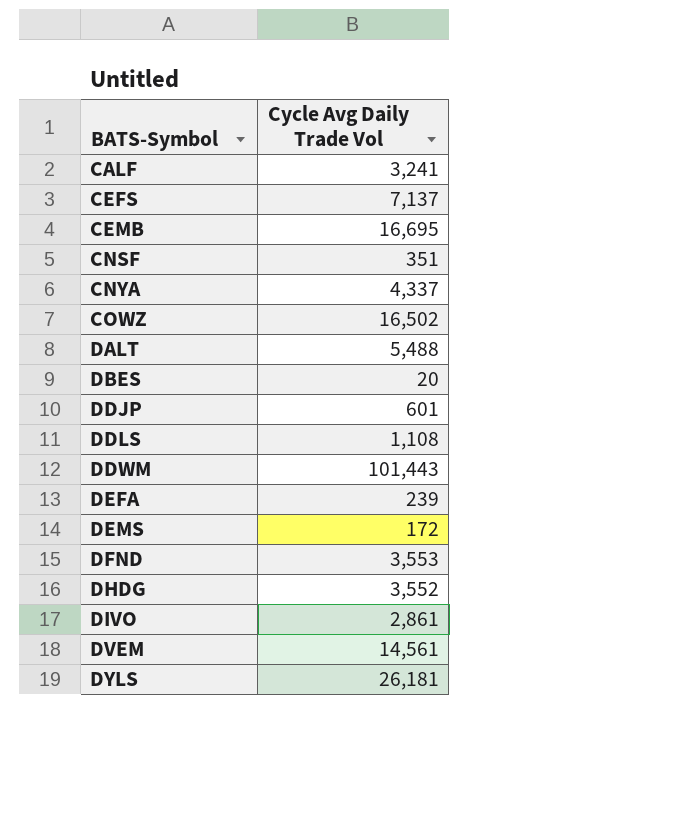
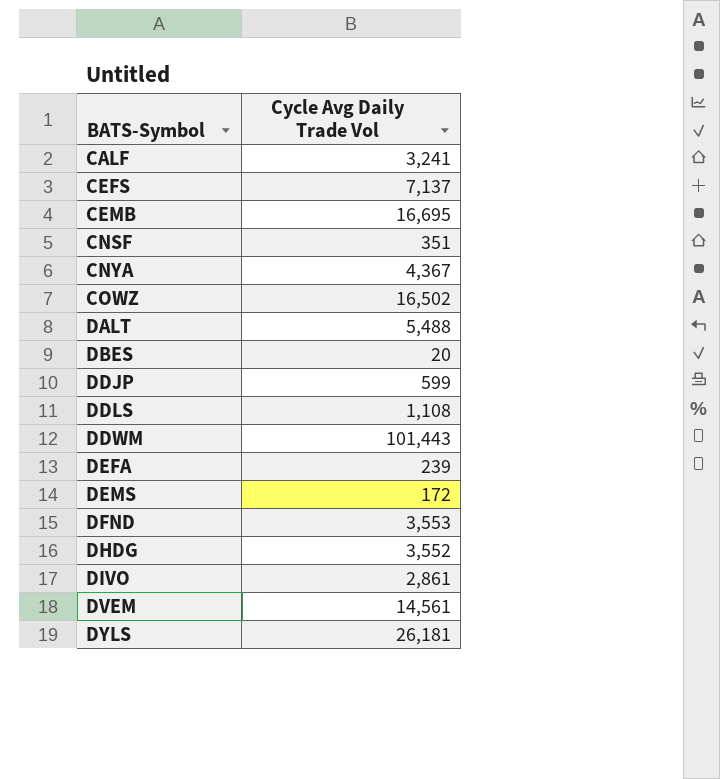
CNYA | Cycle Avg Daily Trade Vol: 4,337 -> 4,367
DDJP | Cycle Avg Daily Trade Vol: 601 -> 599

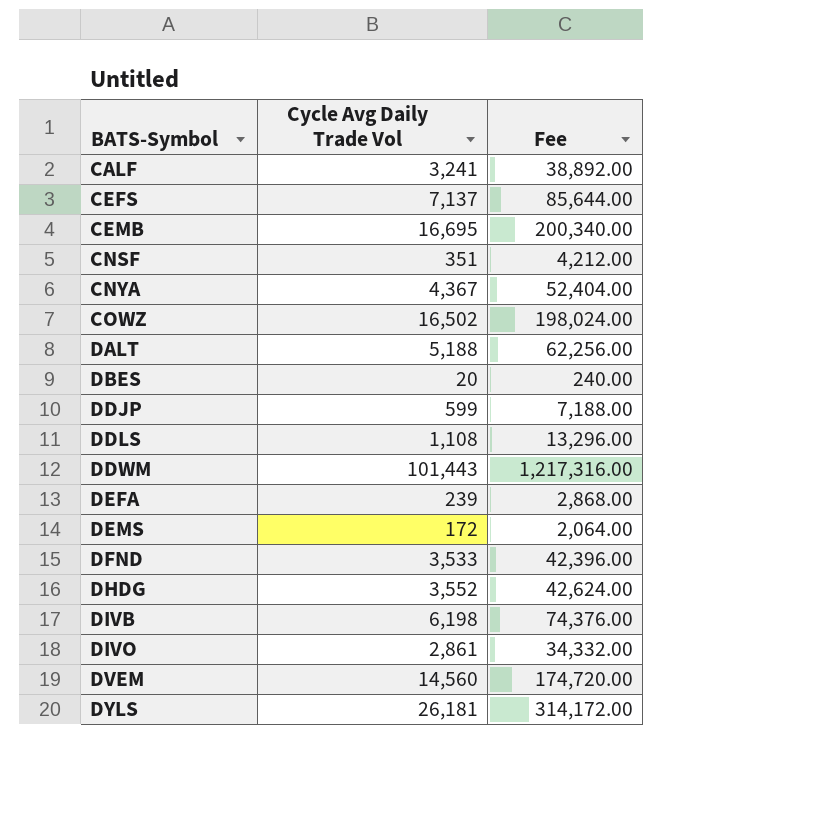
column Fee | formula: none -> [Cycle Avg Daily Trade Vol] * 12
DALT | Cycle Avg Daily Trade Vol: 5,488 -> 5,188
DFND | Cycle Avg Daily Trade Vol: 3,553 -> 3,533
row DIVB: none -> 6,198 | 74,376.00
DVEM | Cycle Avg Daily Trade Vol: 14,561 -> 14,560

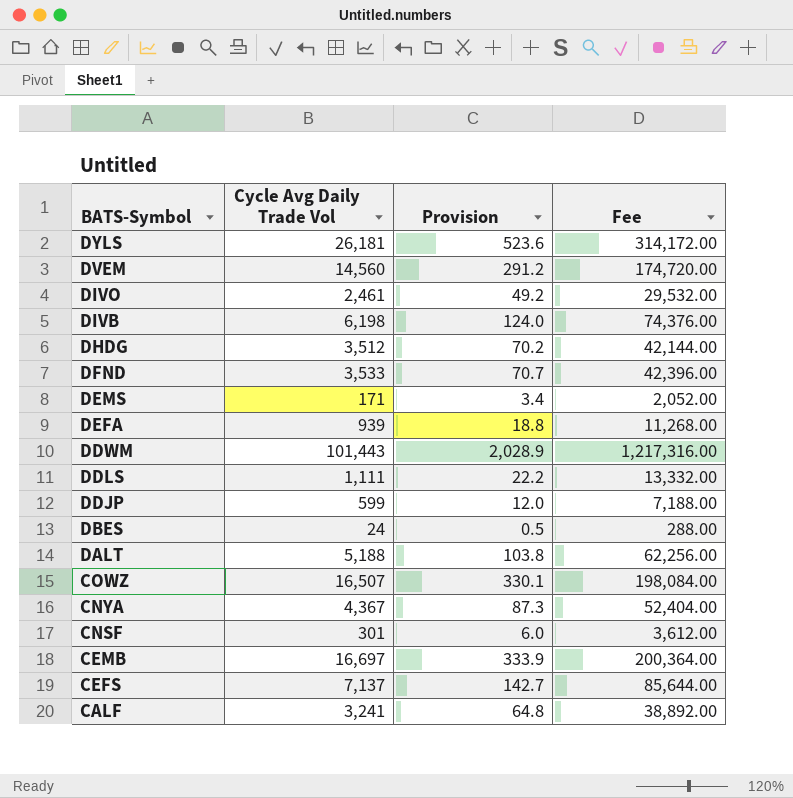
row order: BATS-Symbol ascending -> BATS-Symbol descending
column Provision | formula: none -> [Cycle Avg Daily Trade Vol] * 0.02
DIVO | Cycle Avg Daily Trade Vol: 2,861 -> 2,461
DIVO | Fee: 34,332.00 -> 29,532.00
DHDG | Cycle Avg Daily Trade Vol: 3,552 -> 3,512
DHDG | Fee: 42,624.00 -> 42,144.00
DEMS | Cycle Avg Daily Trade Vol: 172 -> 171
DEMS | Fee: 2,064.00 -> 2,052.00
DEFA | Cycle Avg Daily Trade Vol: 239 -> 939
DEFA | Fee: 2,868.00 -> 11,268.00
DDLS | Cycle Avg Daily Trade Vol: 1,108 -> 1,111
DDLS | Fee: 13,296.00 -> 13,332.00
DBES | Cycle Avg Daily Trade Vol: 20 -> 24
DBES | Fee: 240.00 -> 288.00
COWZ | Cycle Avg Daily Trade Vol: 16,502 -> 16,507
COWZ | Fee: 198,024.00 -> 198,084.00
CNSF | Cycle Avg Daily Trade Vol: 351 -> 301
CNSF | Fee: 4,212.00 -> 3,612.00
CEMB | Cycle Avg Daily Trade Vol: 16,695 -> 16,697
CEMB | Fee: 200,340.00 -> 200,364.00

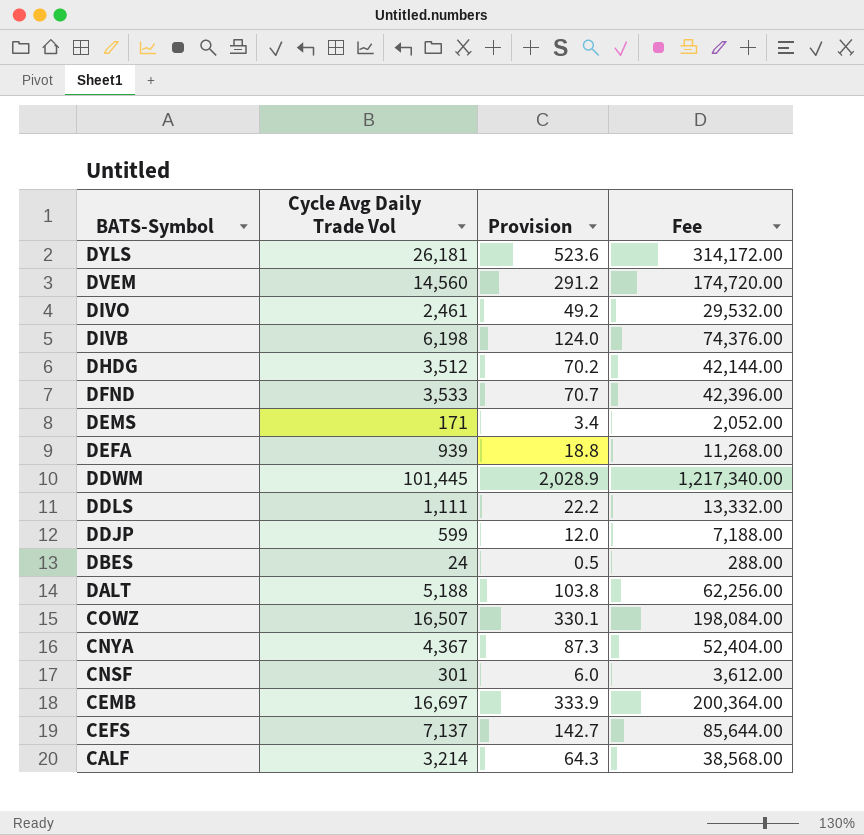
DDWM | Cycle Avg Daily Trade Vol: 101,443 -> 101,445
DDWM | Fee: 1,217,316.00 -> 1,217,340.00
CALF | Cycle Avg Daily Trade Vol: 3,241 -> 3,214
CALF | Provision: 64.8 -> 64.3
CALF | Fee: 38,892.00 -> 38,568.00

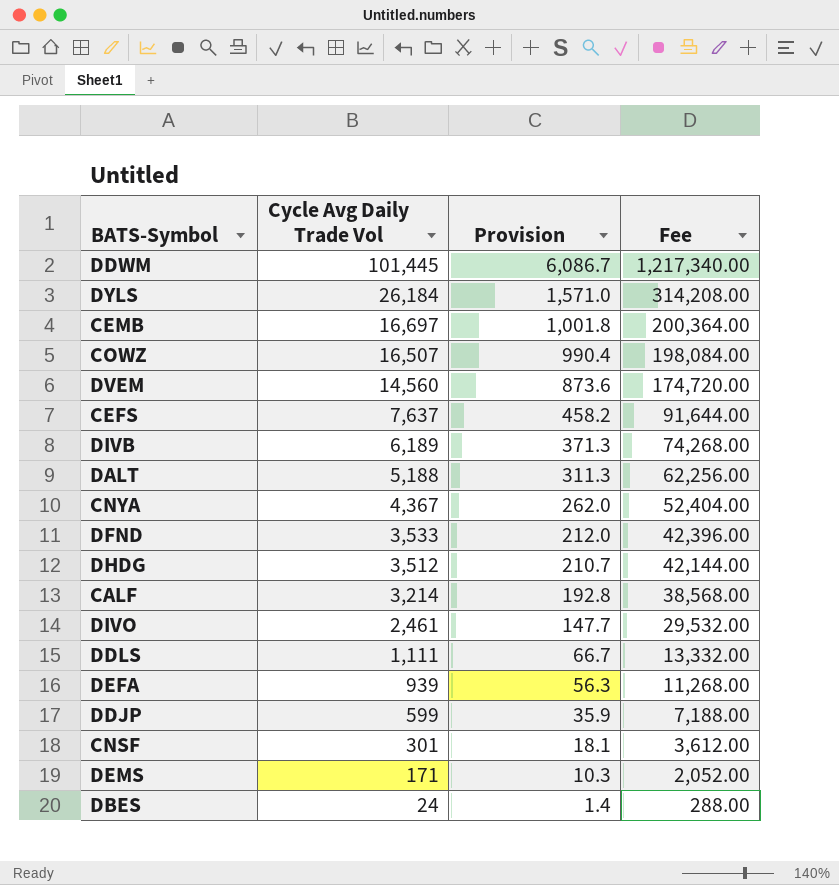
row order: BATS-Symbol descending -> Cycle Avg Daily Trade Vol descending
column Provision | formula: [Cycle Avg Daily Trade Vol] * 0.02 -> [Cycle Avg Daily Trade Vol] * 0.06
DYLS | Cycle Avg Daily Trade Vol: 26,181 -> 26,184
DYLS | Fee: 314,172.00 -> 314,208.00
CEFS | Cycle Avg Daily Trade Vol: 7,137 -> 7,637
CEFS | Fee: 85,644.00 -> 91,644.00
DIVB | Cycle Avg Daily Trade Vol: 6,198 -> 6,189
DIVB | Fee: 74,376.00 -> 74,268.00

